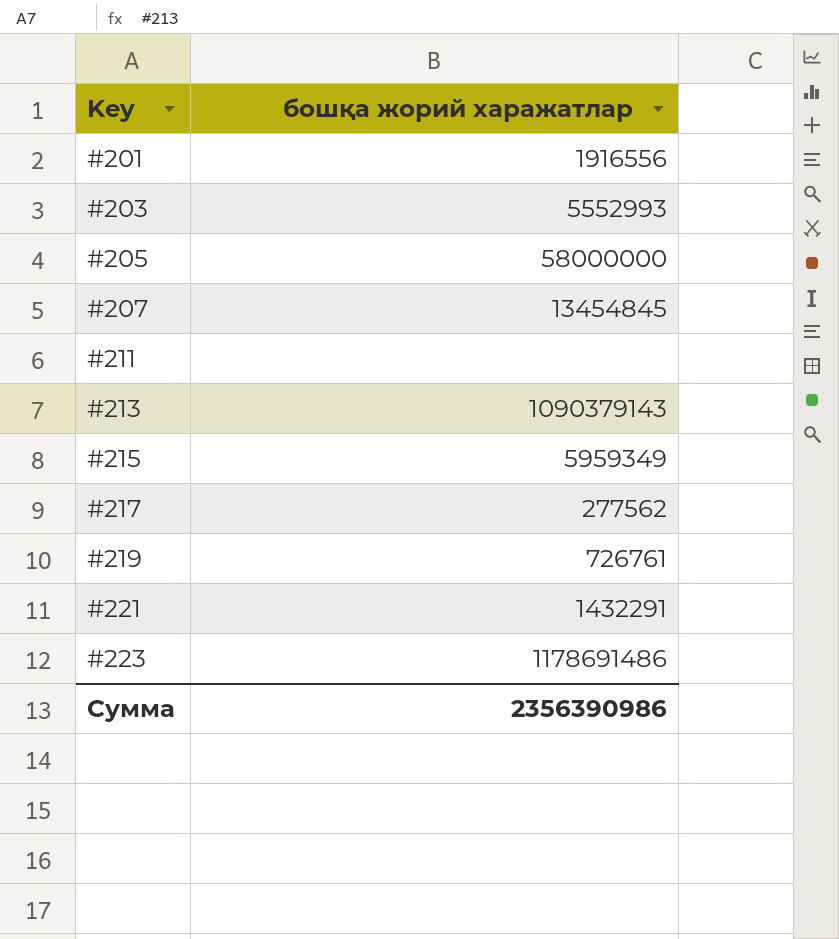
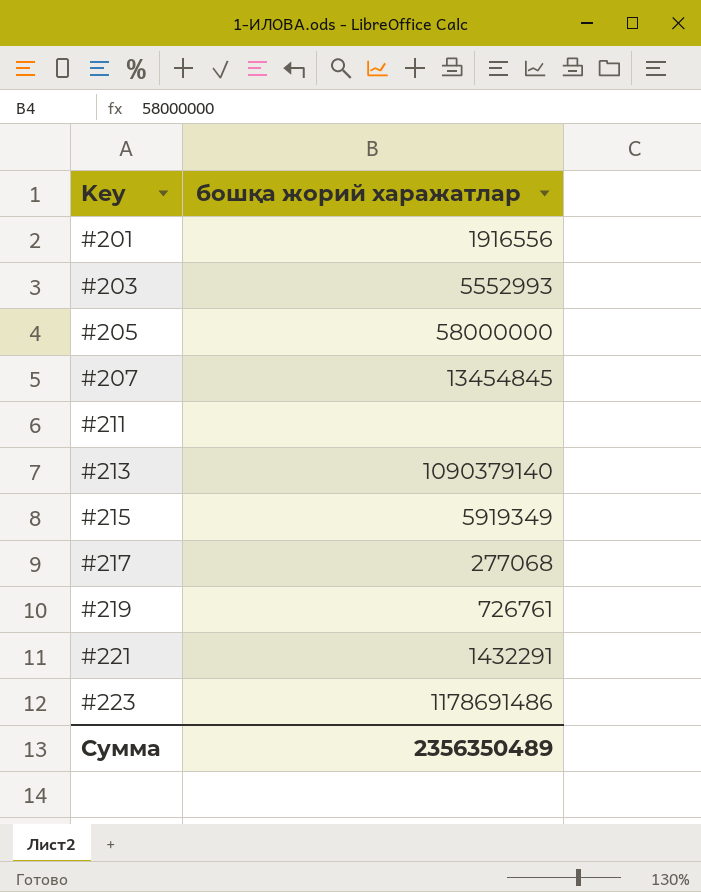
#213 | бошқа жорий харажатлар: 1090379143 -> 1090379140
#215 | бошқа жорий харажатлар: 5959349 -> 5919349
#217 | бошқа жорий харажатлар: 277562 -> 277068
Сумма | бошқа жорий харажатлар: 2356390986 -> 2356350489

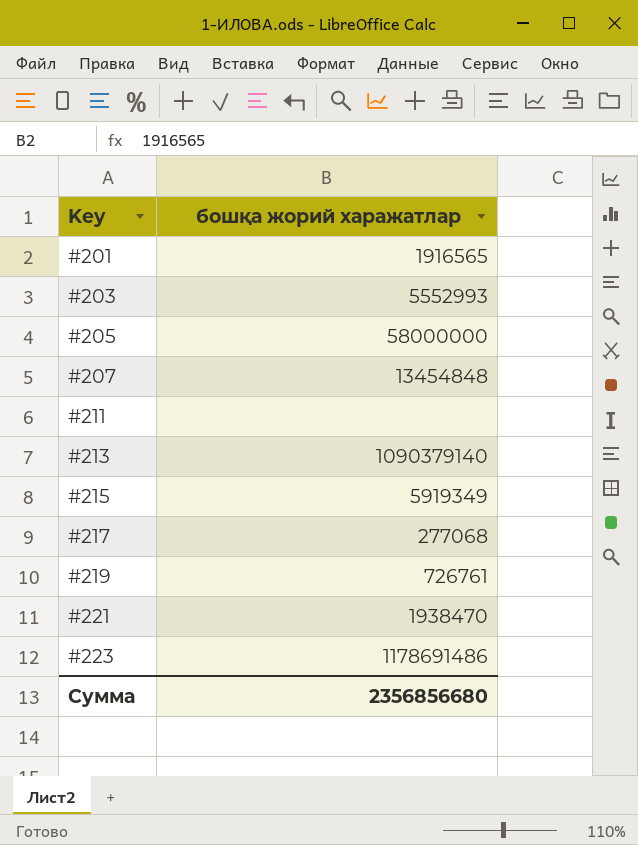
#201 | бошқа жорий харажатлар: 1916556 -> 1916565
#207 | бошқа жорий харажатлар: 13454845 -> 13454848
#221 | бошқа жорий харажатлар: 1432291 -> 1938470
Сумма | бошқа жорий харажатлар: 2356350489 -> 2356856680

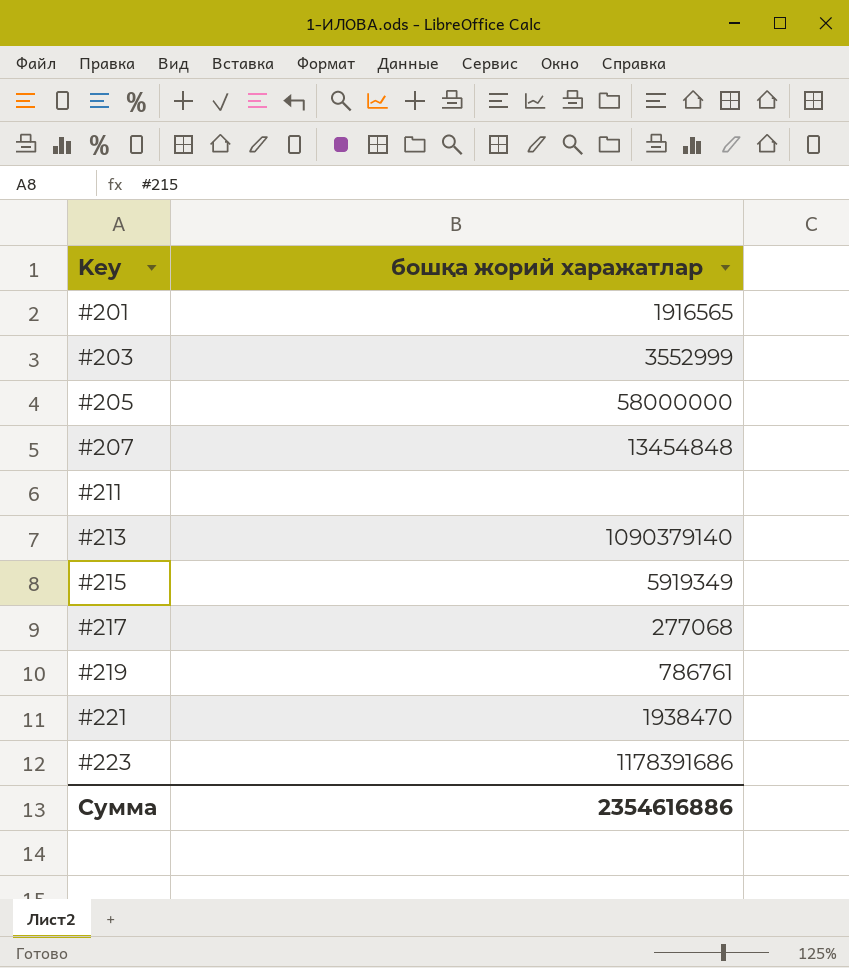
#203 | бошқа жорий харажатлар: 5552993 -> 3552999
#219 | бошқа жорий харажатлар: 726761 -> 786761
#223 | бошқа жорий харажатлар: 1178691486 -> 1178391686
Сумма | бошқа жорий харажатлар: 2356856680 -> 2354616886

